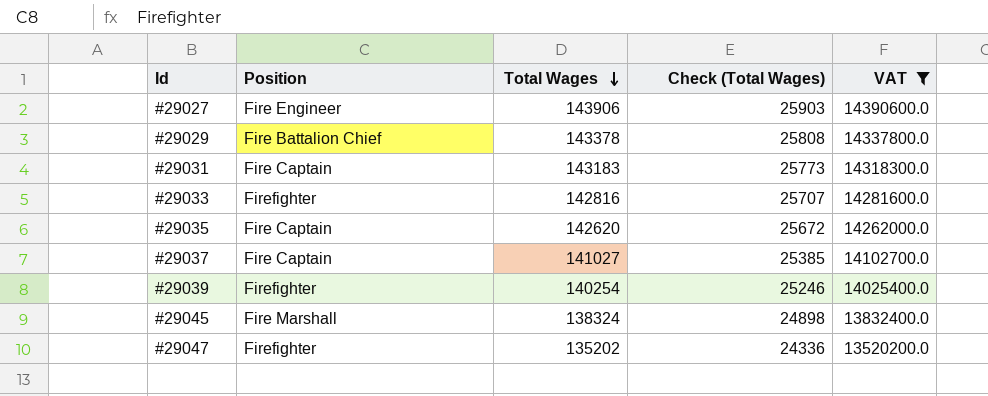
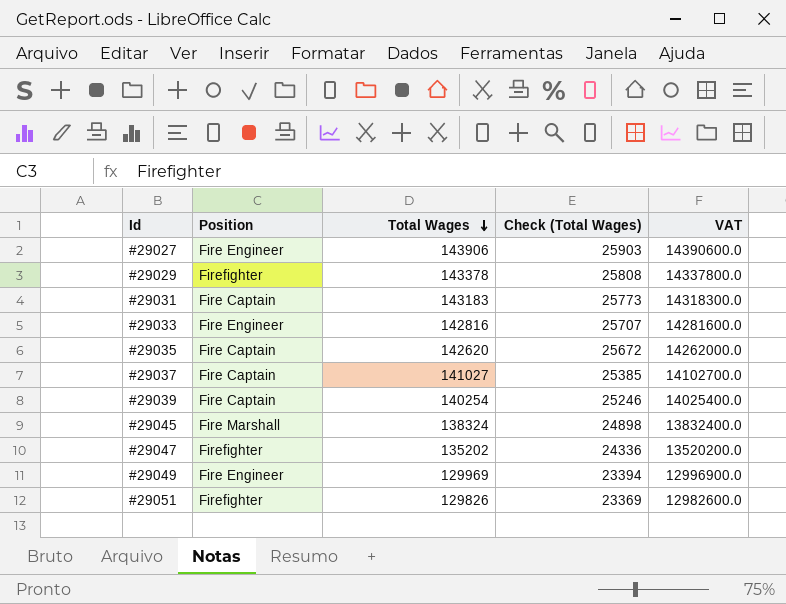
filter: VAT >= 13520200.0 -> none
#29029 | Position: Fire Battalion Chief -> Firefighter
#29033 | Position: Firefighter -> Fire Engineer
#29039 | Position: Firefighter -> Fire Captain

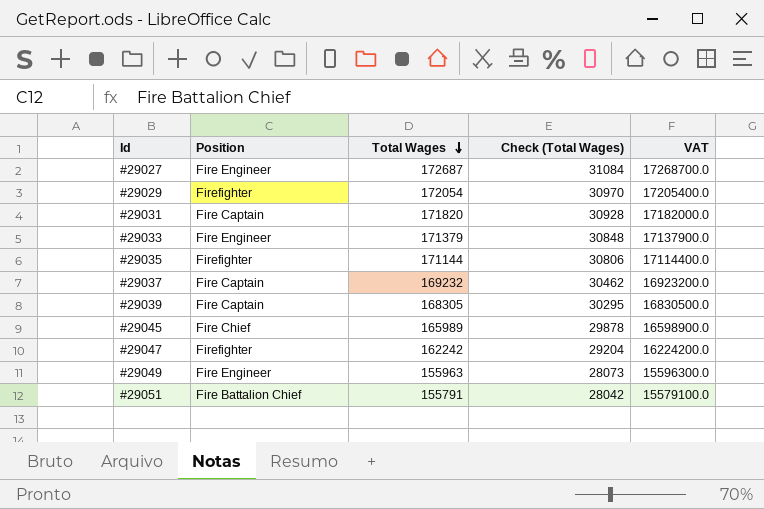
#29027 | Total Wages: 143906 -> 172687
#29027 | Check (Total Wages): 25903 -> 31084
#29027 | VAT: 14390600.0 -> 17268700.0
#29029 | Total Wages: 143378 -> 172054
#29029 | Check (Total Wages): 25808 -> 30970
#29029 | VAT: 14337800.0 -> 17205400.0
#29031 | Total Wages: 143183 -> 171820
#29031 | Check (Total Wages): 25773 -> 30928
#29031 | VAT: 14318300.0 -> 17182000.0
#29033 | Total Wages: 142816 -> 171379
#29033 | Check (Total Wages): 25707 -> 30848
#29033 | VAT: 14281600.0 -> 17137900.0
#29035 | Position: Fire Captain -> Firefighter
#29035 | Total Wages: 142620 -> 171144
#29035 | Check (Total Wages): 25672 -> 30806
#29035 | VAT: 14262000.0 -> 17114400.0
#29037 | Total Wages: 141027 -> 169232
#29037 | Check (Total Wages): 25385 -> 30462
#29037 | VAT: 14102700.0 -> 16923200.0
#29039 | Total Wages: 140254 -> 168305
#29039 | Check (Total Wages): 25246 -> 30295
#29039 | VAT: 14025400.0 -> 16830500.0
#29045 | Position: Fire Marshall -> Fire Chief
#29045 | Total Wages: 138324 -> 165989
#29045 | Check (Total Wages): 24898 -> 29878
#29045 | VAT: 13832400.0 -> 16598900.0
#29047 | Total Wages: 135202 -> 162242
#29047 | Check (Total Wages): 24336 -> 29204
#29047 | VAT: 13520200.0 -> 16224200.0
#29049 | Total Wages: 129969 -> 155963
#29049 | Check (Total Wages): 23394 -> 28073
#29049 | VAT: 12996900.0 -> 15596300.0
#29051 | Position: Firefighter -> Fire Battalion Chief
#29051 | Total Wages: 129826 -> 155791
#29051 | Check (Total Wages): 23369 -> 28042
#29051 | VAT: 12982600.0 -> 15579100.0

